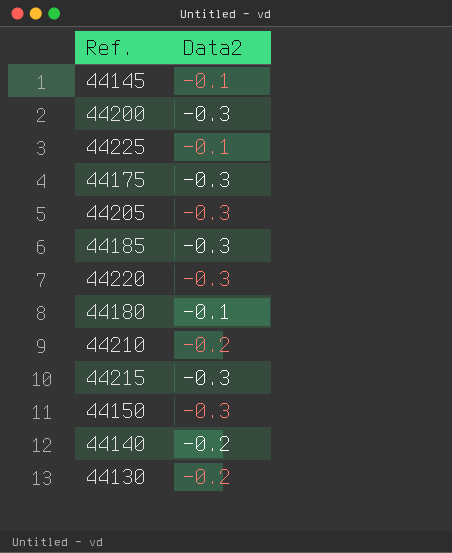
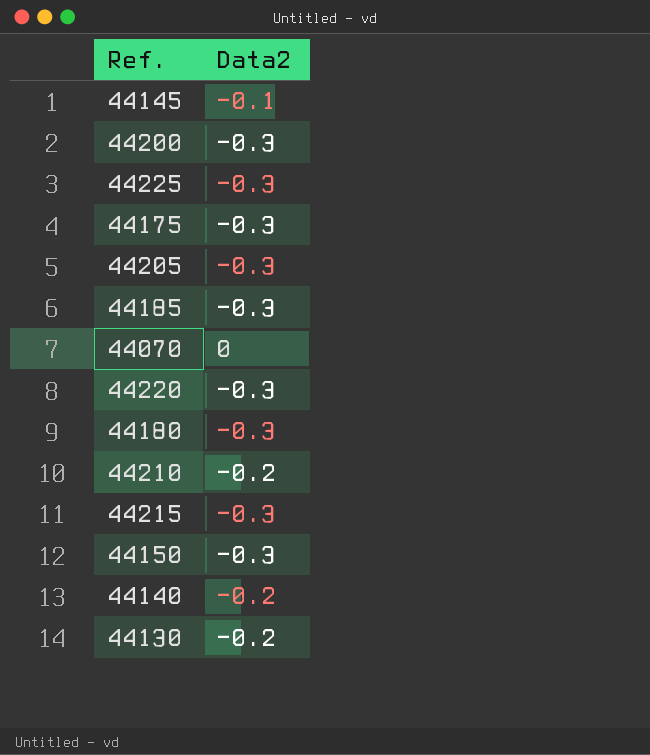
44225 | Data2: -0.1 -> -0.3
row 44070: none -> 0
44180 | Data2: -0.1 -> -0.3

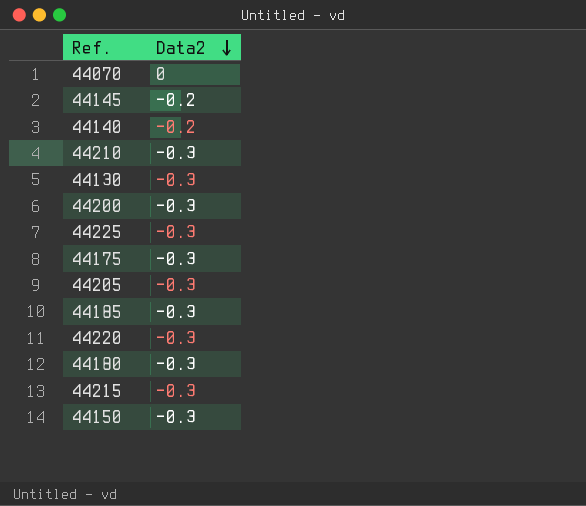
row order: none -> Data2 descending
44145 | Data2: -0.1 -> -0.2
44210 | Data2: -0.2 -> -0.3
44130 | Data2: -0.2 -> -0.3

